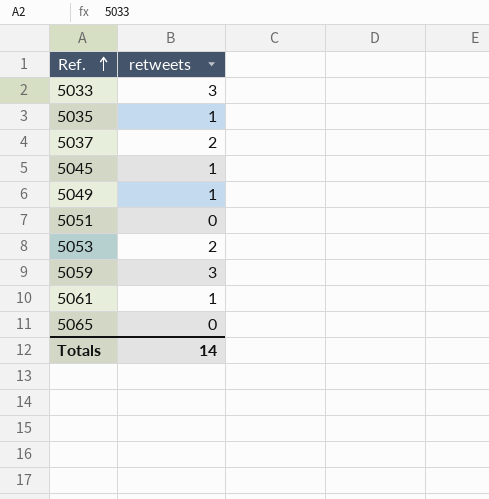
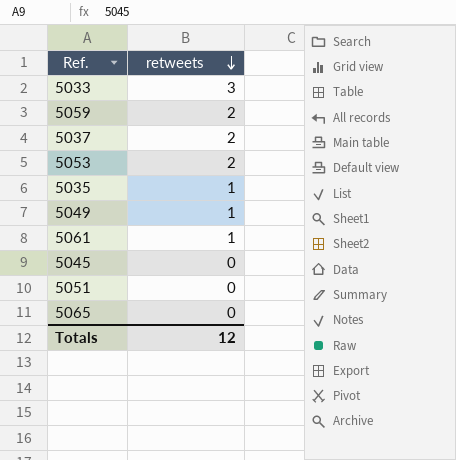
row order: Ref. ascending -> retweets descending
5059 | retweets: 3 -> 2
5045 | retweets: 1 -> 0
Totals | retweets: 14 -> 12

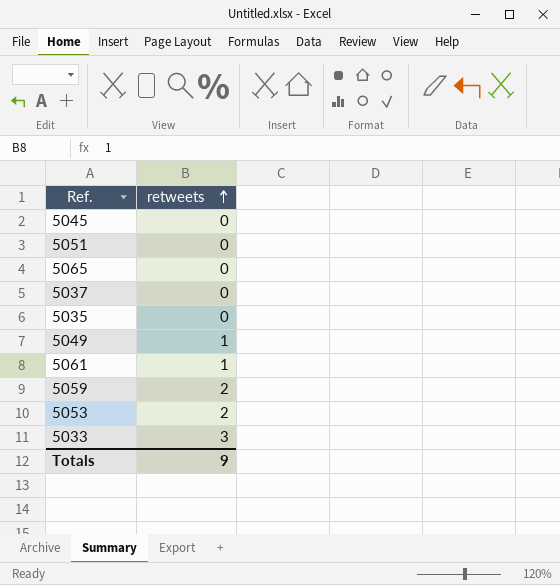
row order: retweets descending -> retweets ascending
5037 | retweets: 2 -> 0
5035 | retweets: 1 -> 0
Totals | retweets: 12 -> 9

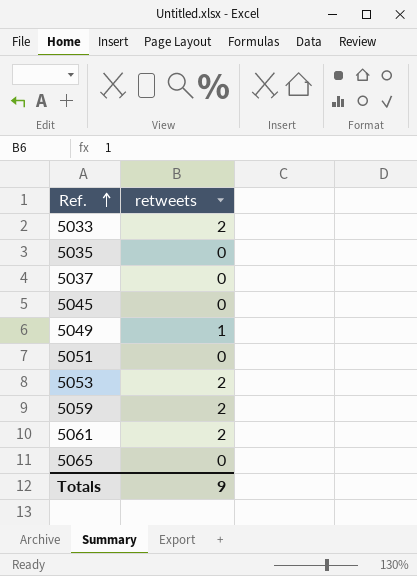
row order: retweets ascending -> Ref. ascending
5033 | retweets: 3 -> 2
5061 | retweets: 1 -> 2

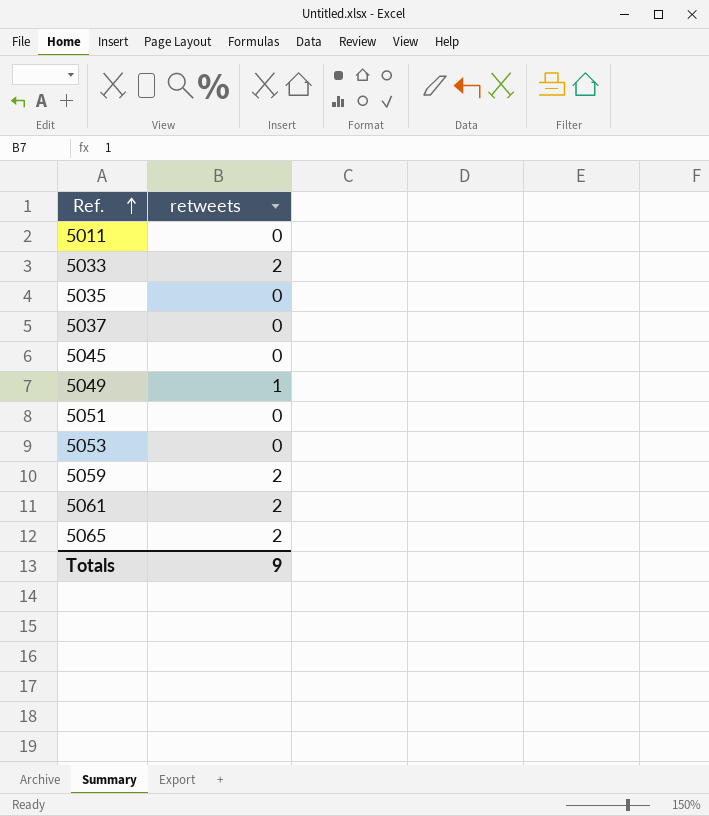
row 5011: none -> 0
5053 | retweets: 2 -> 0
5065 | retweets: 0 -> 2

